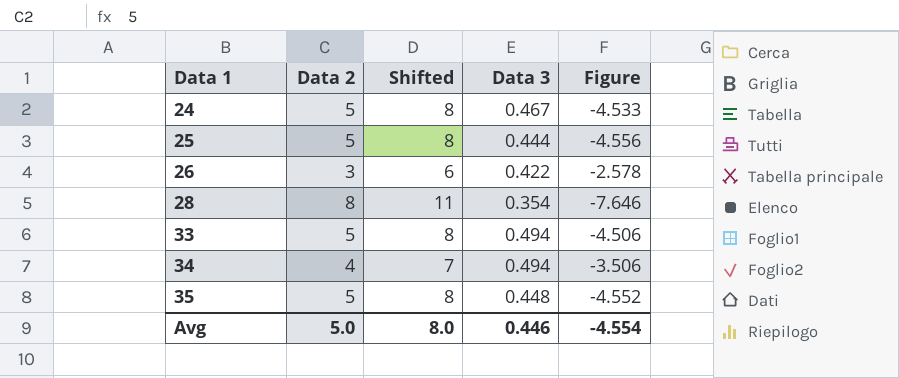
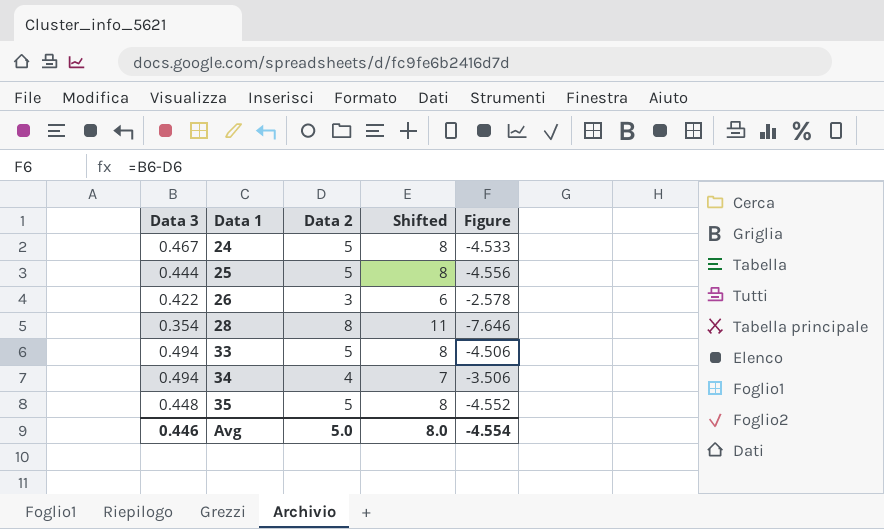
column Data 3 | position: 4 -> 1

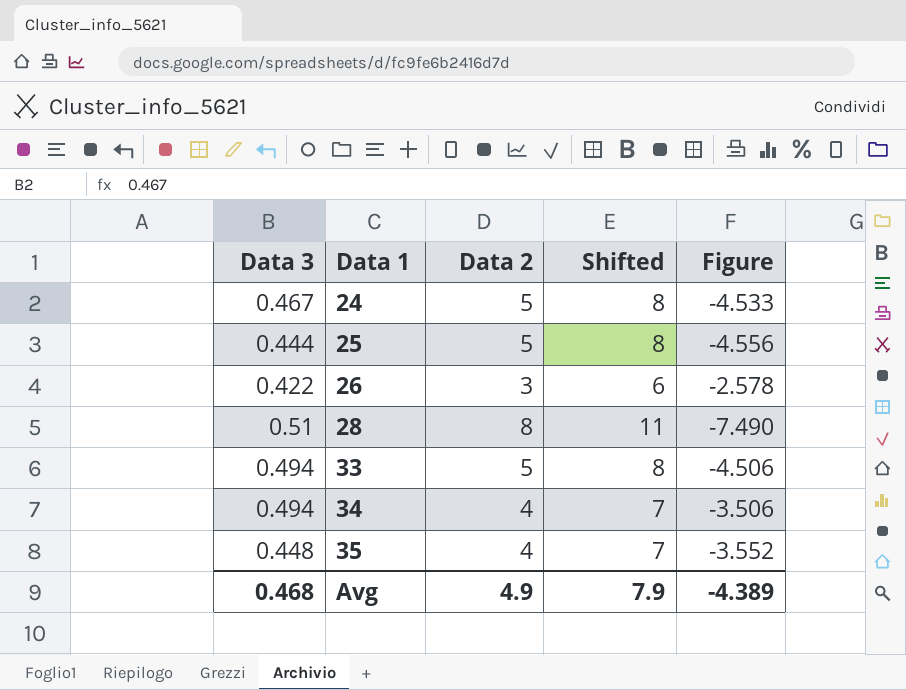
28 | Data 3: 0.354 -> 0.51
28 | Figure: -7.646 -> -7.490
35 | Data 2: 5 -> 4
35 | Shifted: 8 -> 7
35 | Figure: -4.552 -> -3.552
Avg | Data 3: 0.446 -> 0.468
Avg | Data 2: 5.0 -> 4.9
Avg | Shifted: 8.0 -> 7.9
Avg | Figure: -4.554 -> -4.389

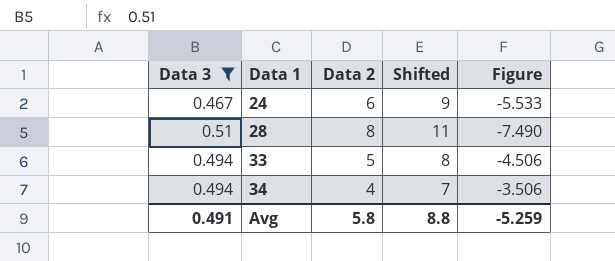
filter: none -> Data 3 >= 0.467
24 | Data 2: 5 -> 6
24 | Shifted: 8 -> 9
24 | Figure: -4.533 -> -5.533
Avg | Data 3: 0.468 -> 0.491
Avg | Data 2: 4.9 -> 5.8
Avg | Shifted: 7.9 -> 8.8
Avg | Figure: -4.389 -> -5.259

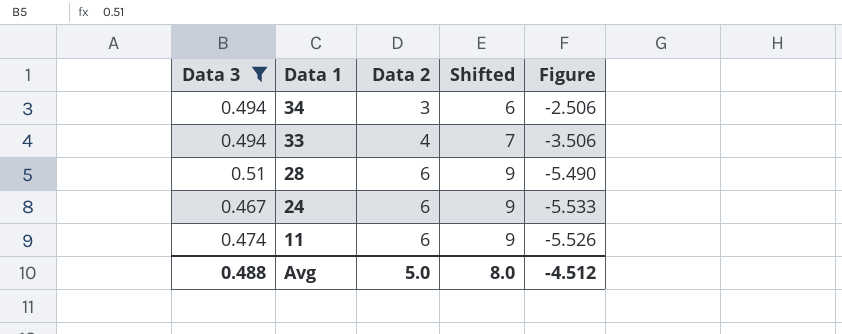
row order: Data 1 ascending -> Data 1 descending
34 | Data 2: 4 -> 3
34 | Shifted: 7 -> 6
34 | Figure: -3.506 -> -2.506
33 | Data 2: 5 -> 4
33 | Shifted: 8 -> 7
33 | Figure: -4.506 -> -3.506
28 | Data 2: 8 -> 6
28 | Shifted: 11 -> 9
28 | Figure: -7.490 -> -5.490
row 11: none -> 0.474 | 6 | 9 | -5.526
Avg | Data 3: 0.491 -> 0.488
Avg | Data 2: 5.8 -> 5.0
Avg | Shifted: 8.8 -> 8.0
Avg | Figure: -5.259 -> -4.512

